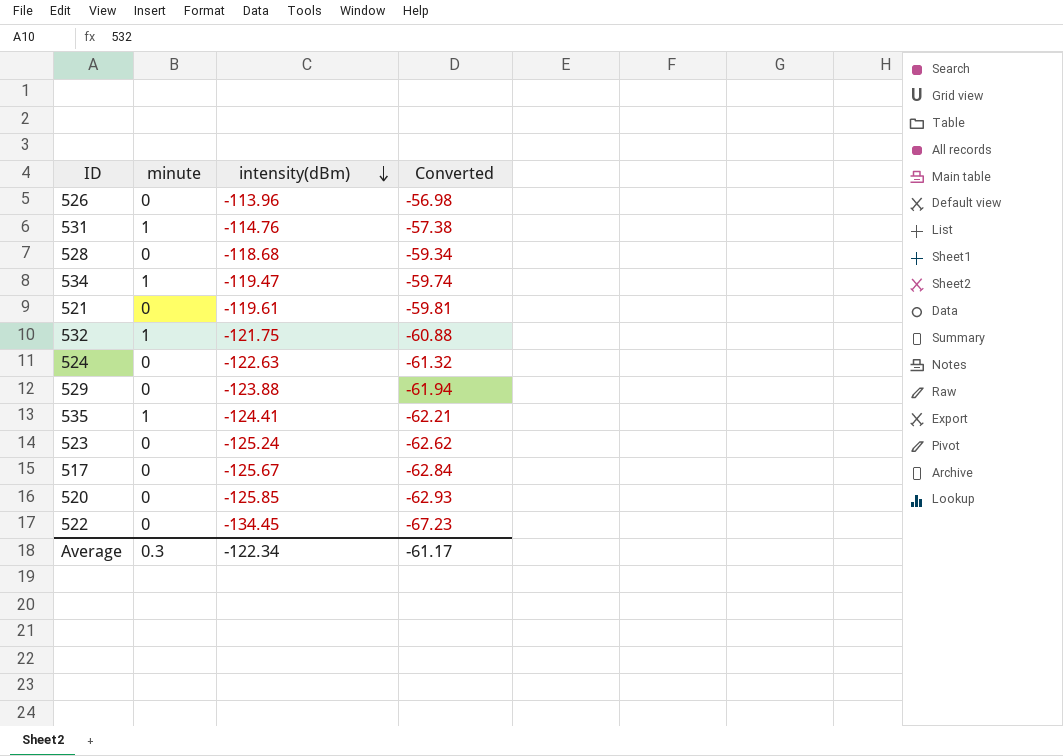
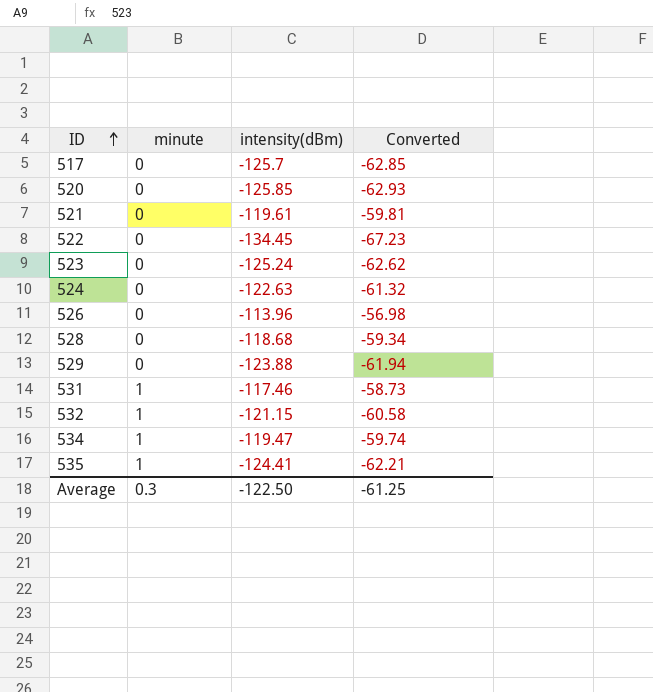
row order: intensity(dBm) descending -> ID ascending
517 | intensity(dBm): -125.67 -> -125.7
517 | Converted: -62.84 -> -62.85
531 | intensity(dBm): -114.76 -> -117.46
531 | Converted: -57.38 -> -58.73
532 | intensity(dBm): -121.75 -> -121.15
532 | Converted: -60.88 -> -60.58
Average | intensity(dBm): -122.34 -> -122.50
Average | Converted: -61.17 -> -61.25

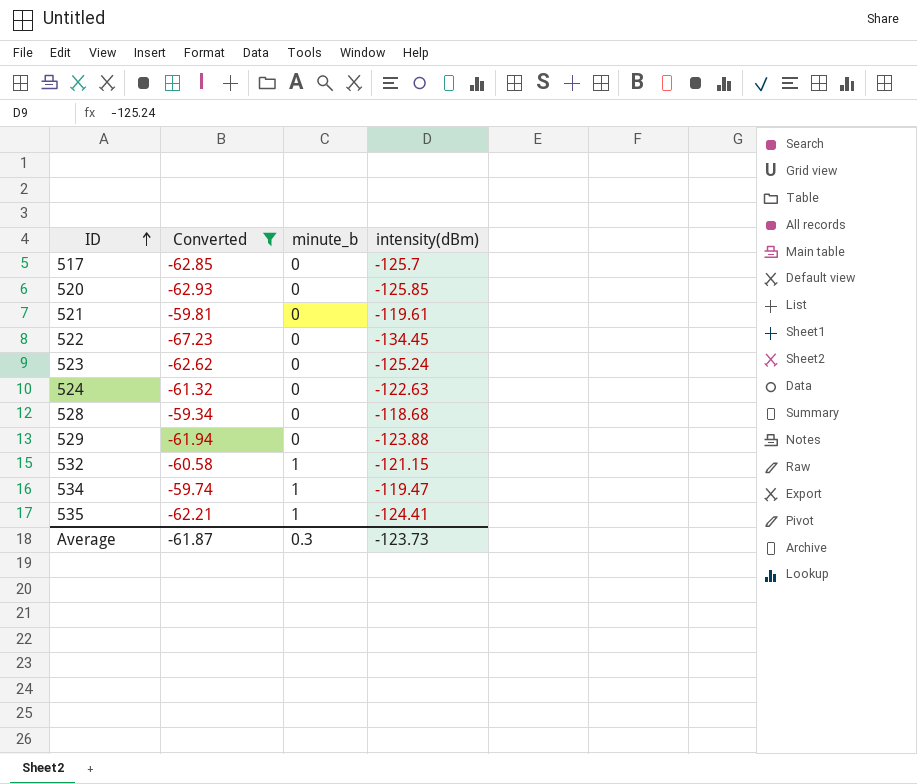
filter: none -> Converted <= -59.34
column Converted | position: 4 -> 2
column name: minute -> minute_b
Average | Converted: -61.25 -> -61.87
Average | intensity(dBm): -122.50 -> -123.73

